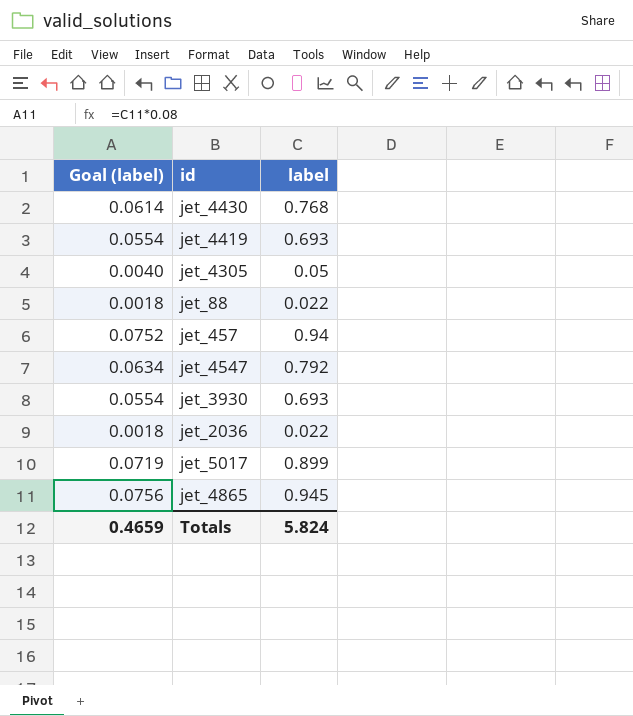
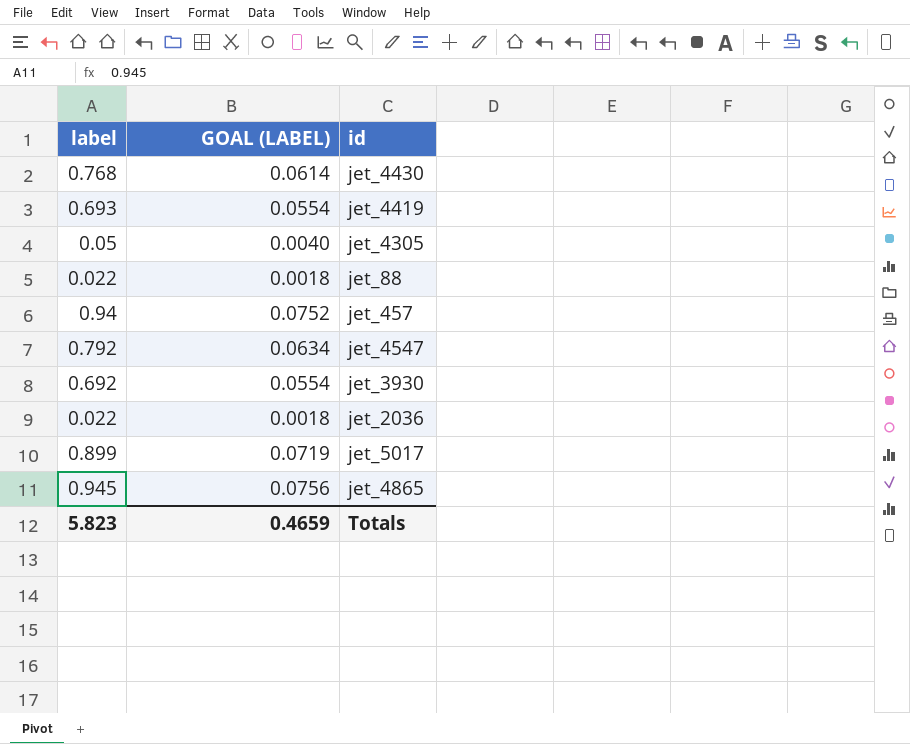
column label | position: 3 -> 1
column name: Goal (label) -> GOAL (LABEL)
jet_3930 | label: 0.693 -> 0.692
Totals | label: 5.824 -> 5.823

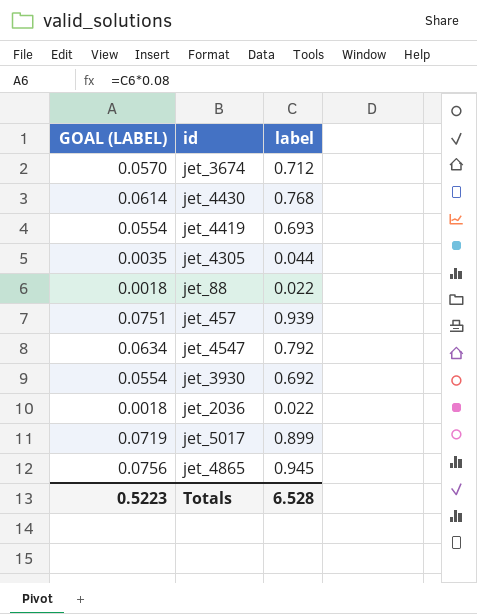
column label | position: 1 -> 3
row jet_3674: none -> 0.0570 | 0.712
jet_4305 | GOAL (LABEL): 0.0040 -> 0.0035
jet_4305 | label: 0.05 -> 0.044
jet_457 | GOAL (LABEL): 0.0752 -> 0.0751
jet_457 | label: 0.94 -> 0.939
Totals | GOAL (LABEL): 0.4659 -> 0.5223
Totals | label: 5.823 -> 6.528

